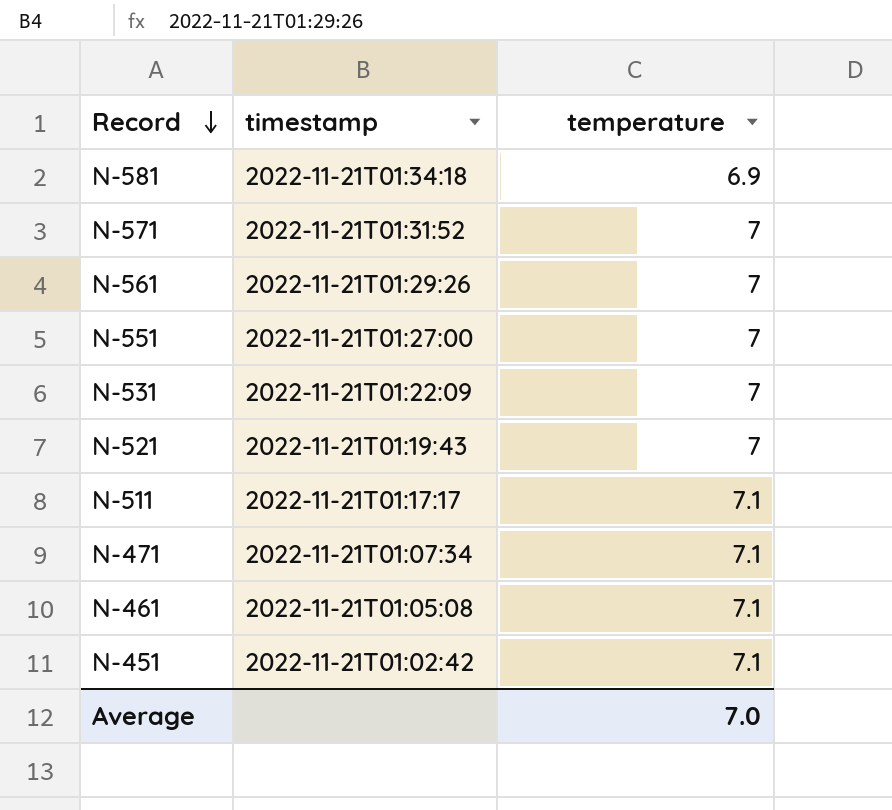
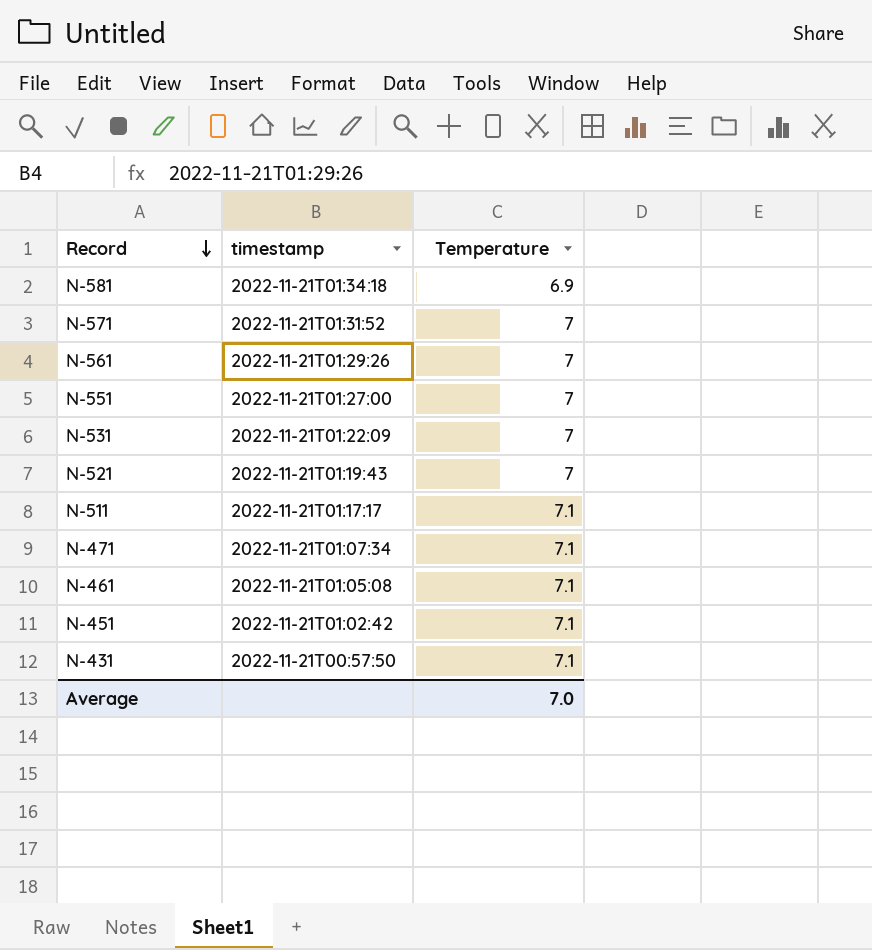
column name: temperature -> Temperature
row N-431: none -> 2022-11-21T00:57:50 | 7.1

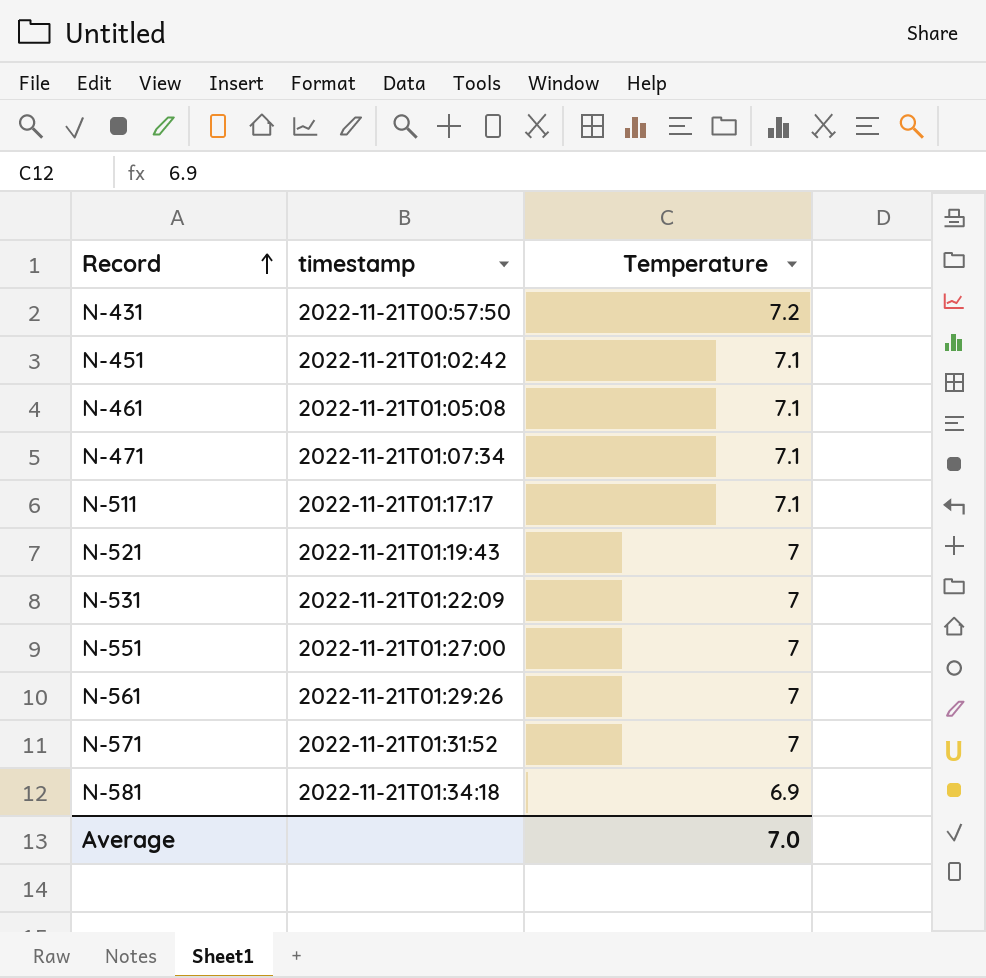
row order: Record descending -> Record ascending
N-431 | Temperature: 7.1 -> 7.2

